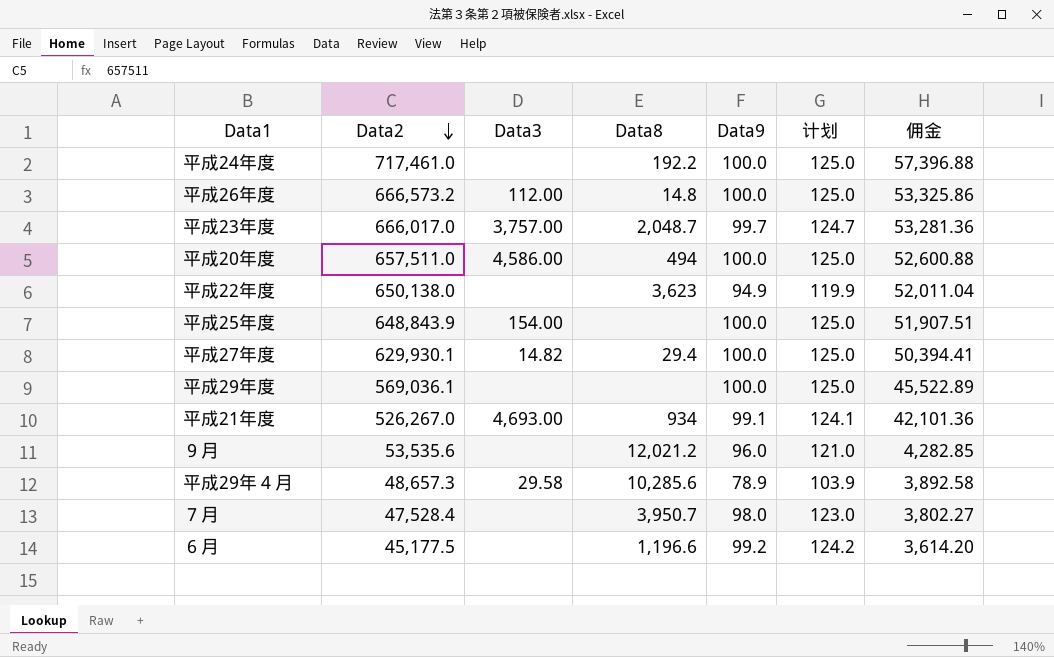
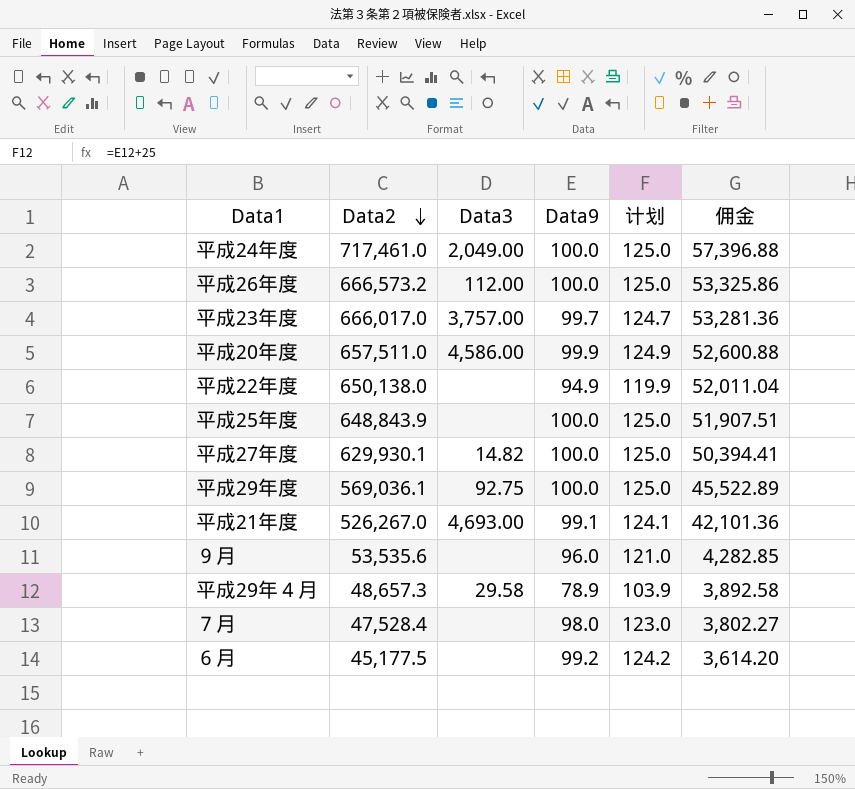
column Data8 | position: 4 -> none
平成24年度 | Data3: none -> 2,049.00
平成20年度 | Data9: 100.0 -> 99.9
平成20年度 | 计划: 125.0 -> 124.9
平成25年度 | Data3: 154.00 -> none
平成29年度 | Data3: none -> 92.75

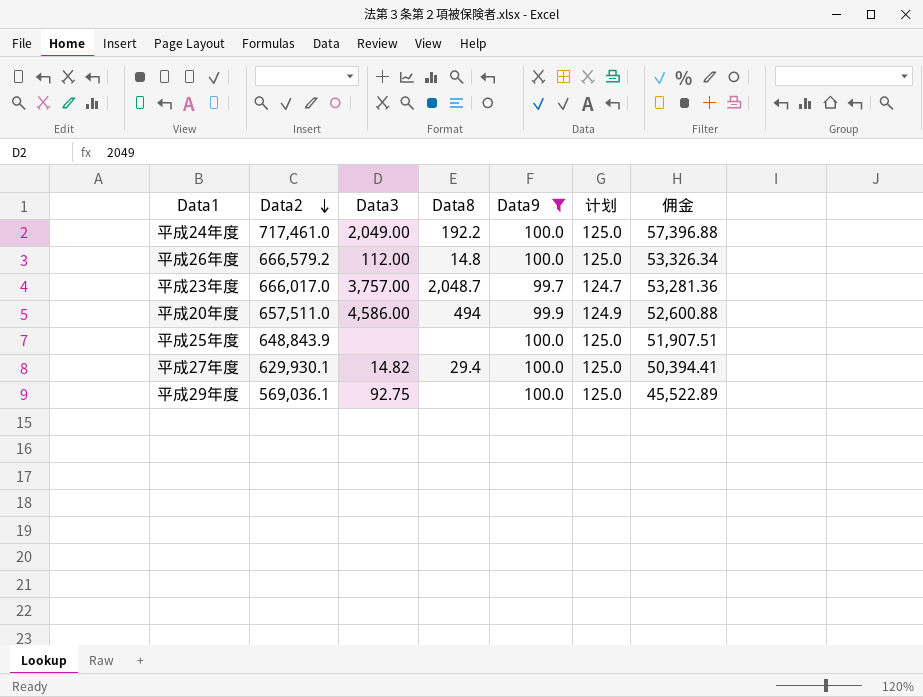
filter: none -> Data9 >= 99.7
column Data8 | position: none -> 4
平成26年度 | Data2: 666,573.2 -> 666,579.2
平成26年度 | 佣金: 53,325.86 -> 53,326.34

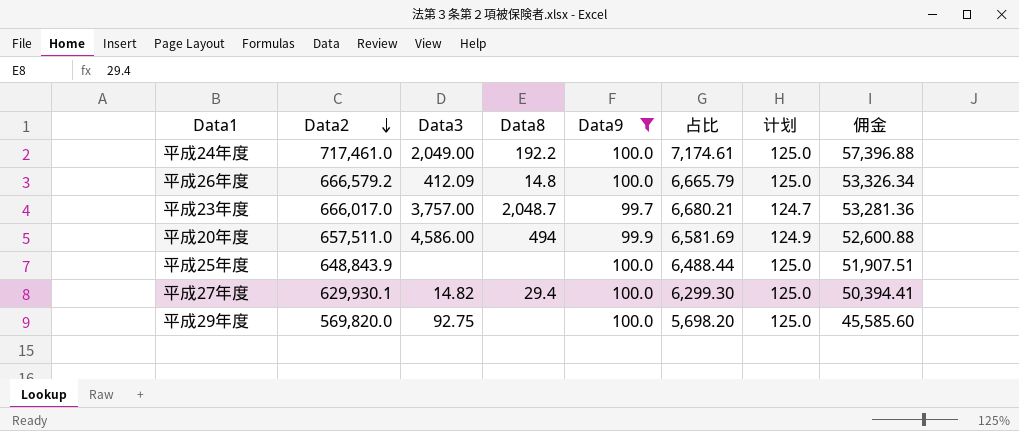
column 占比 | formula: none -> [Data2] / [Data9]
平成26年度 | Data3: 112.00 -> 412.09
平成29年度 | Data2: 569,036.1 -> 569,820.0
平成29年度 | 佣金: 45,522.89 -> 45,585.60

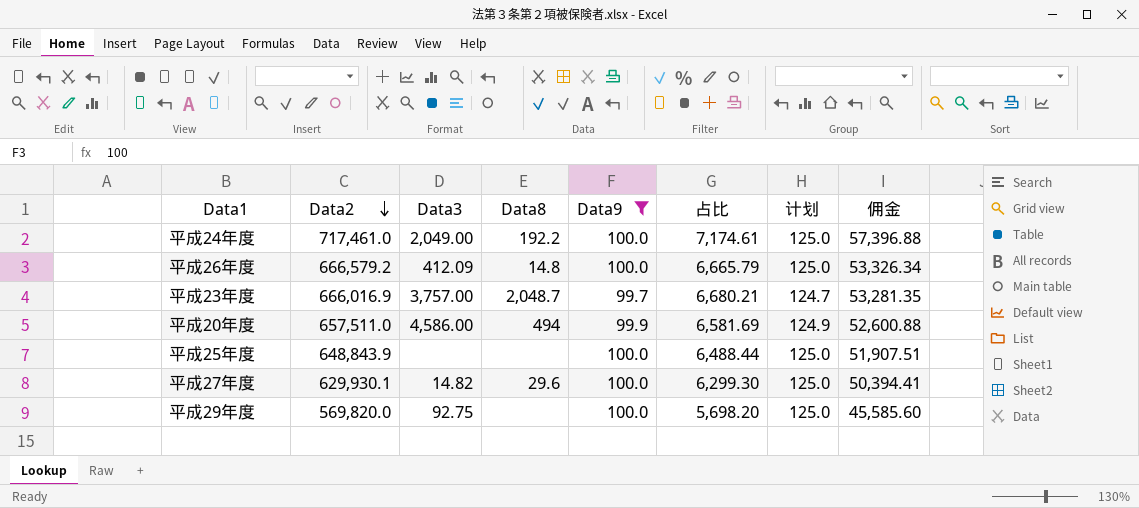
平成23年度 | Data2: 666,017.0 -> 666,016.9
平成23年度 | 佣金: 53,281.36 -> 53,281.35
平成27年度 | Data8: 29.4 -> 29.6

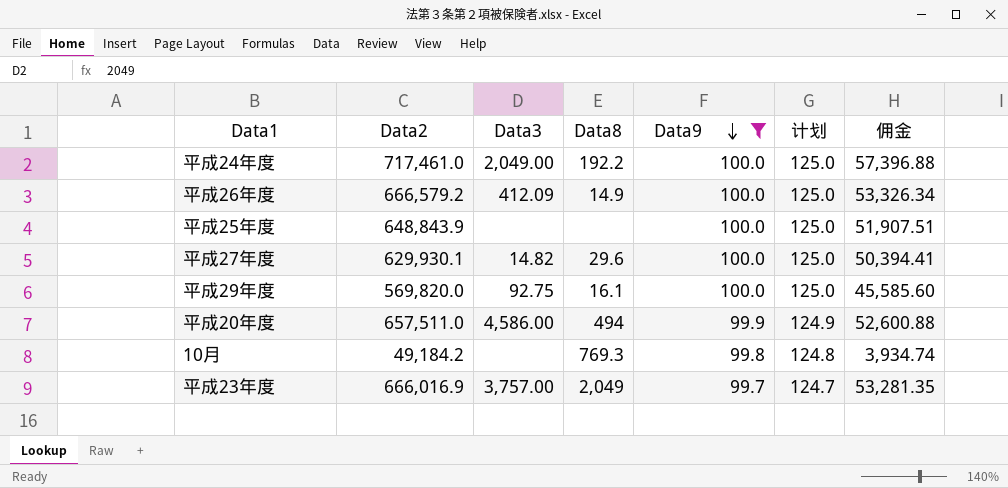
row order: Data2 descending -> Data9 descending
column 占比 | formula: [Data2] / [Data9] -> none
平成26年度 | Data8: 14.8 -> 14.9
平成29年度 | Data8: none -> 16.1
row 10月: none -> 49,184.2 | none | 769.3 | 99.8 | 124.8 | 3,934.74
平成23年度 | Data8: 2,048.7 -> 2,049

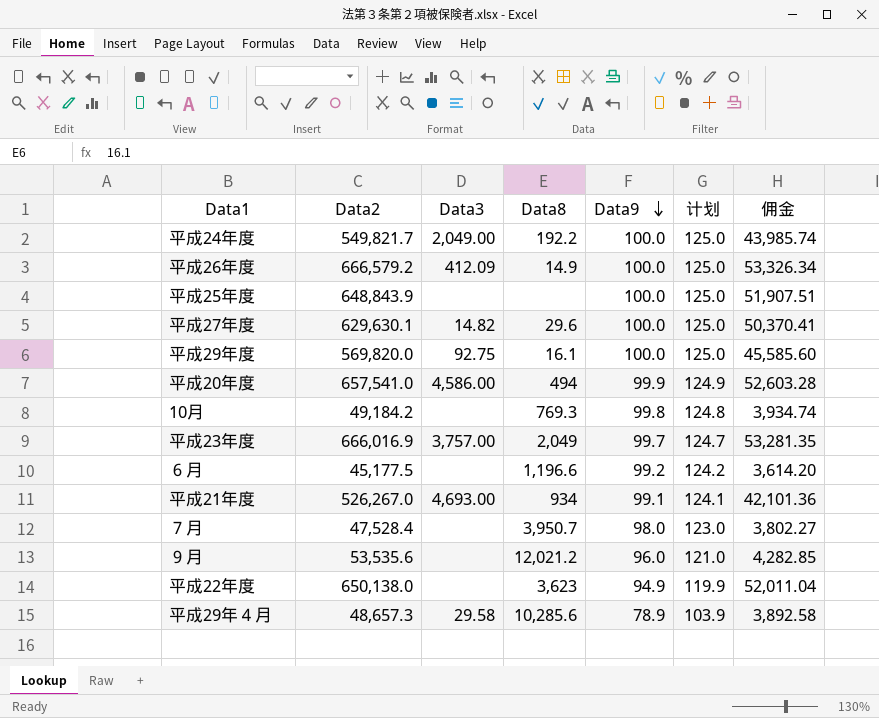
filter: Data9 >= 99.7 -> none
平成24年度 | Data2: 717,461.0 -> 549,821.7
平成24年度 | 佣金: 57,396.88 -> 43,985.74
平成27年度 | Data2: 629,930.1 -> 629,630.1
平成27年度 | 佣金: 50,394.41 -> 50,370.41
平成20年度 | Data2: 657,511.0 -> 657,541.0
平成20年度 | 佣金: 52,600.88 -> 52,603.28

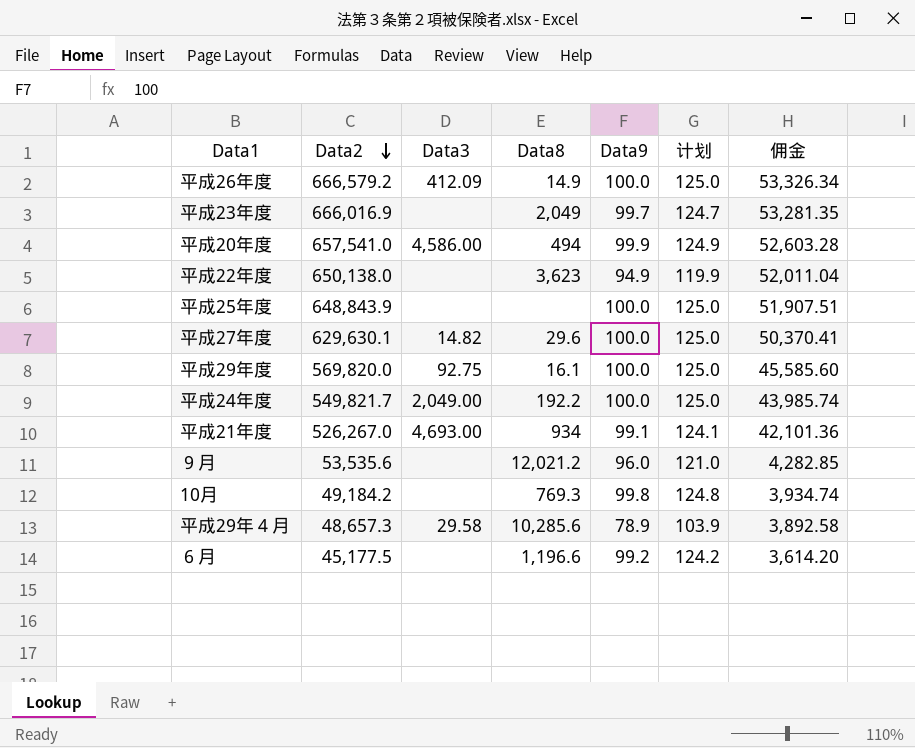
row order: Data9 descending -> Data2 descending
row ７月: 47,528.4 | none | 3,950.7 | 98.0 | 123.0 | 3,802.27 -> none
平成23年度 | Data3: 3,757.00 -> none

